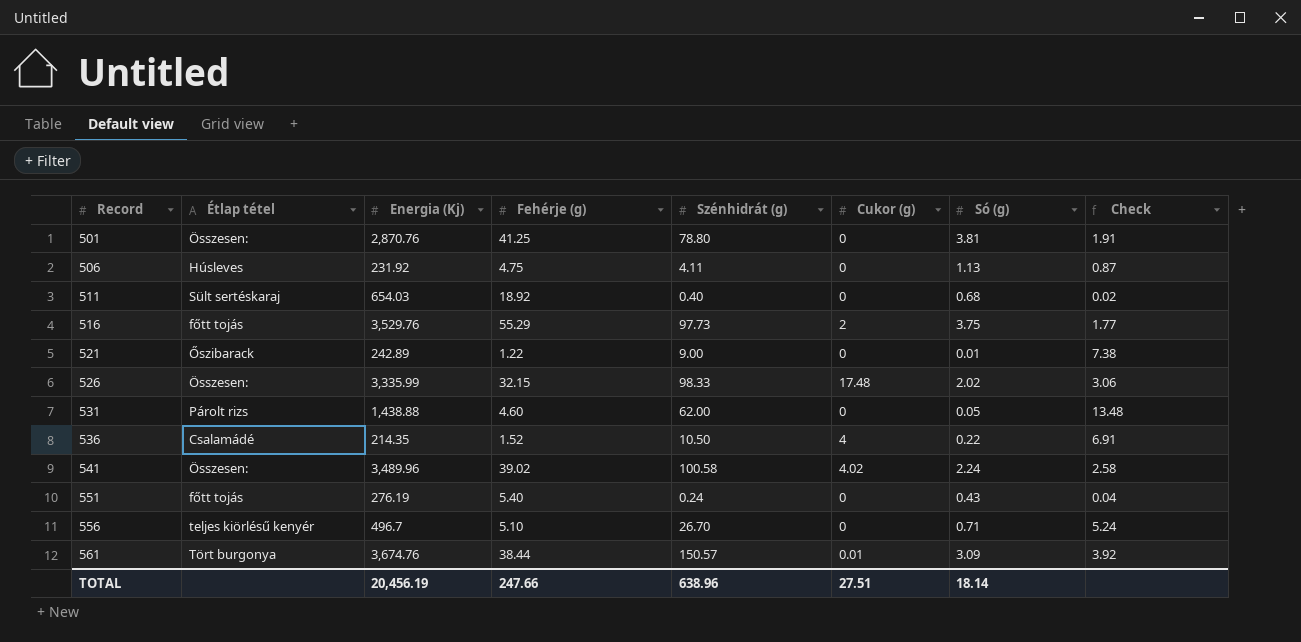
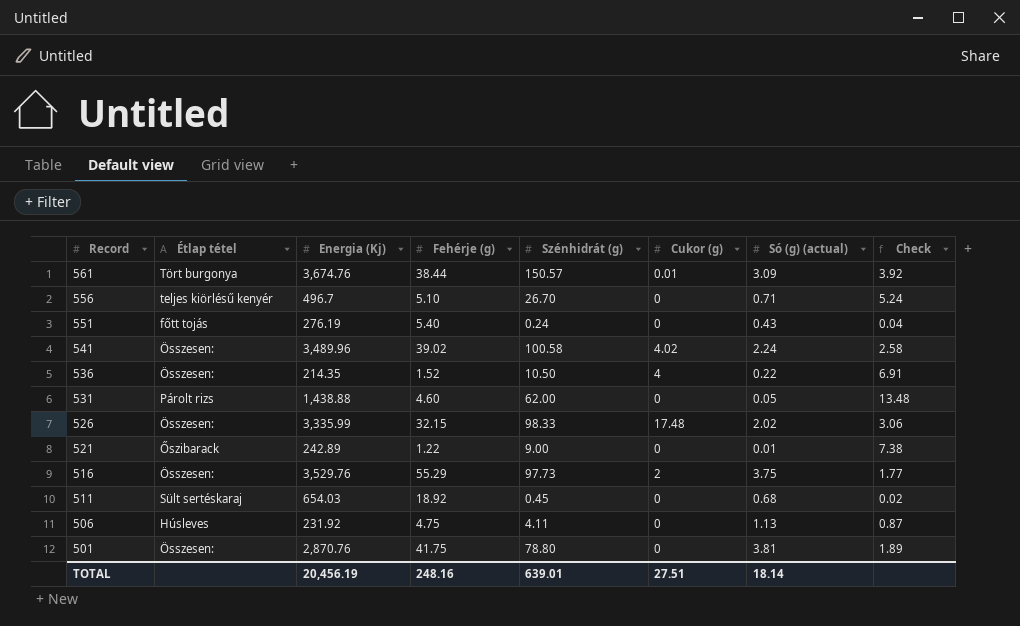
row order: Record ascending -> Record descending
column name: Só (g) -> Só (g) (actual)
536 | Étlap tétel: Csalamádé -> Összesen:
516 | Étlap tétel: főtt tojás -> Összesen:
511 | Szénhidrát (g): 0.40 -> 0.45
501 | Fehérje (g): 41.25 -> 41.75
501 | Check: 1.91 -> 1.89
TOTAL | Fehérje (g): 247.66 -> 248.16
TOTAL | Szénhidrát (g): 638.96 -> 639.01

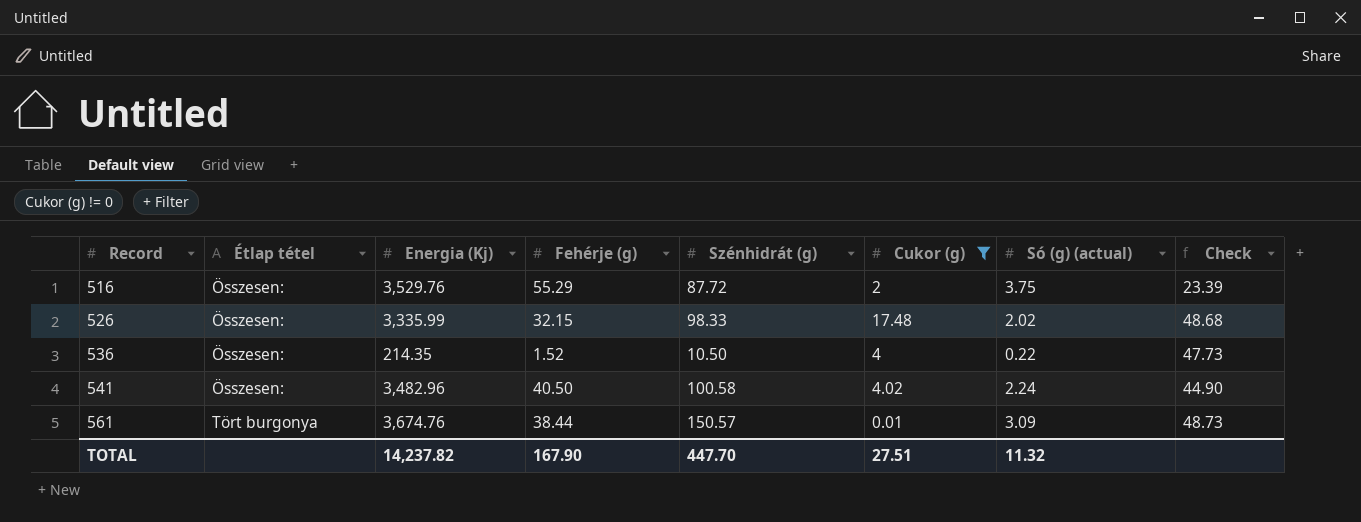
filter: none -> Cukor (g) != 0
row order: Record descending -> Record ascending
column Check | formula: [Szénhidrát (g)] / [Fehérje (g)] -> [Szénhidrát (g)] / [Só (g) (actual)]
516 | Szénhidrát (g): 97.73 -> 87.72
541 | Energia (Kj): 3,489.96 -> 3,482.96
541 | Fehérje (g): 39.02 -> 40.50
TOTAL | Energia (Kj): 20,456.19 -> 14,237.82
TOTAL | Fehérje (g): 248.16 -> 167.90
TOTAL | Szénhidrát (g): 639.01 -> 447.70
TOTAL | Só (g) (actual): 18.14 -> 11.32

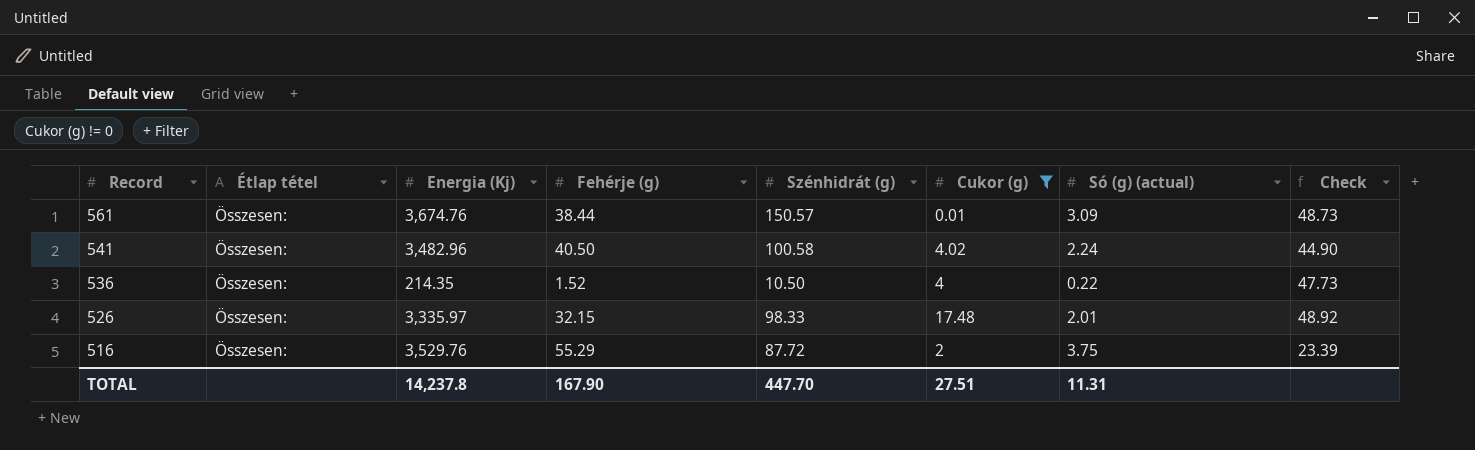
row order: Record ascending -> Record descending
561 | Étlap tétel: Tört burgonya -> Összesen:
526 | Energia (Kj): 3,335.99 -> 3,335.97
526 | Só (g) (actual): 2.02 -> 2.01
526 | Check: 48.68 -> 48.92
TOTAL | Energia (Kj): 14,237.82 -> 14,237.8
TOTAL | Só (g) (actual): 11.32 -> 11.31

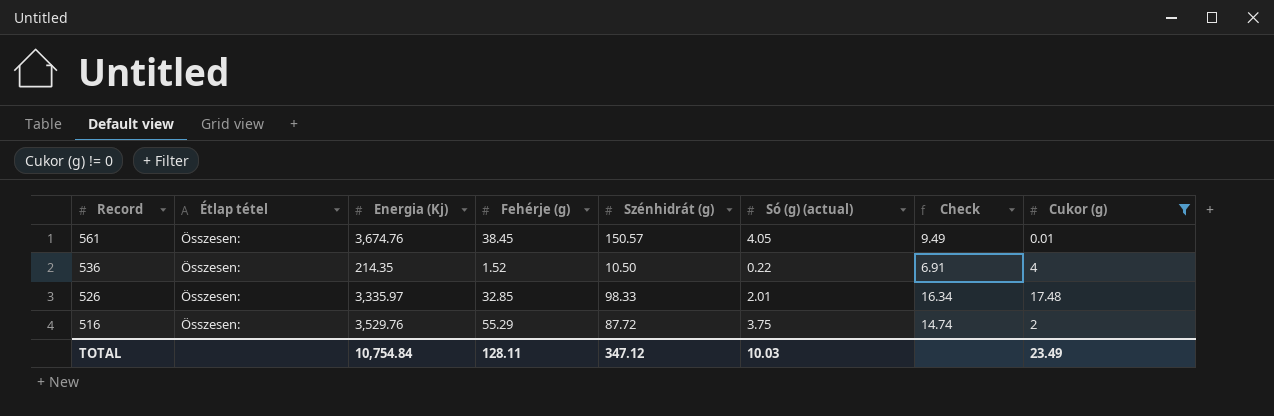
column Check | formula: [Szénhidrát (g)] / [Só (g) (actual)] -> [Fehérje (g)] / [Só (g) (actual)]
column Cukor (g) | position: 6 -> 8
row 541: Összesen: | 3,482.96 | 40.50 | 100.58 | 4.02 | 2.24 | 44.90 -> none
561 | Fehérje (g): 38.44 -> 38.45
561 | Só (g) (actual): 3.09 -> 4.05
526 | Fehérje (g): 32.15 -> 32.85
TOTAL | Energia (Kj): 14,237.8 -> 10,754.84
TOTAL | Fehérje (g): 167.90 -> 128.11
TOTAL | Szénhidrát (g): 447.70 -> 347.12
TOTAL | Só (g) (actual): 11.31 -> 10.03
TOTAL | Cukor (g): 27.51 -> 23.49

